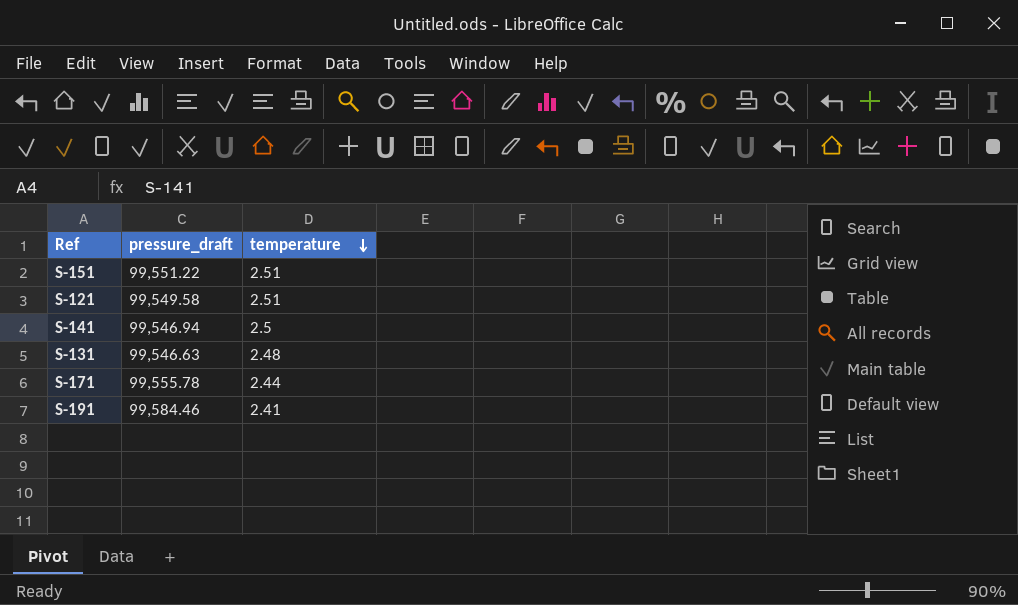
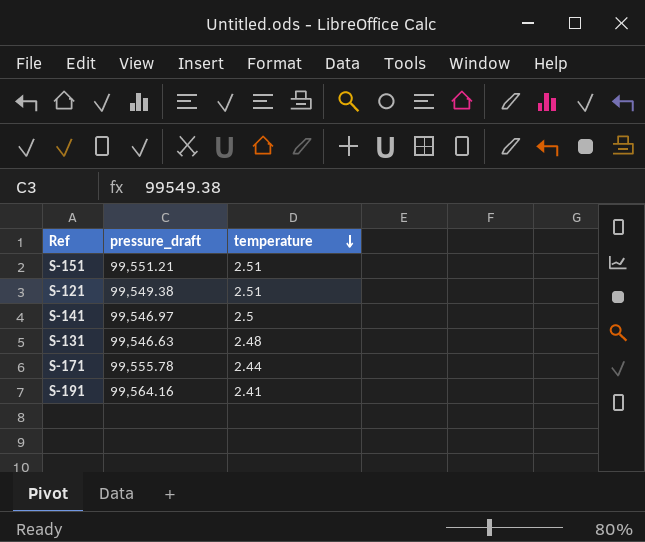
S-151 | pressure_draft: 99,551.22 -> 99,551.21
S-121 | pressure_draft: 99,549.58 -> 99,549.38
S-141 | pressure_draft: 99,546.94 -> 99,546.97
S-191 | pressure_draft: 99,584.46 -> 99,564.16

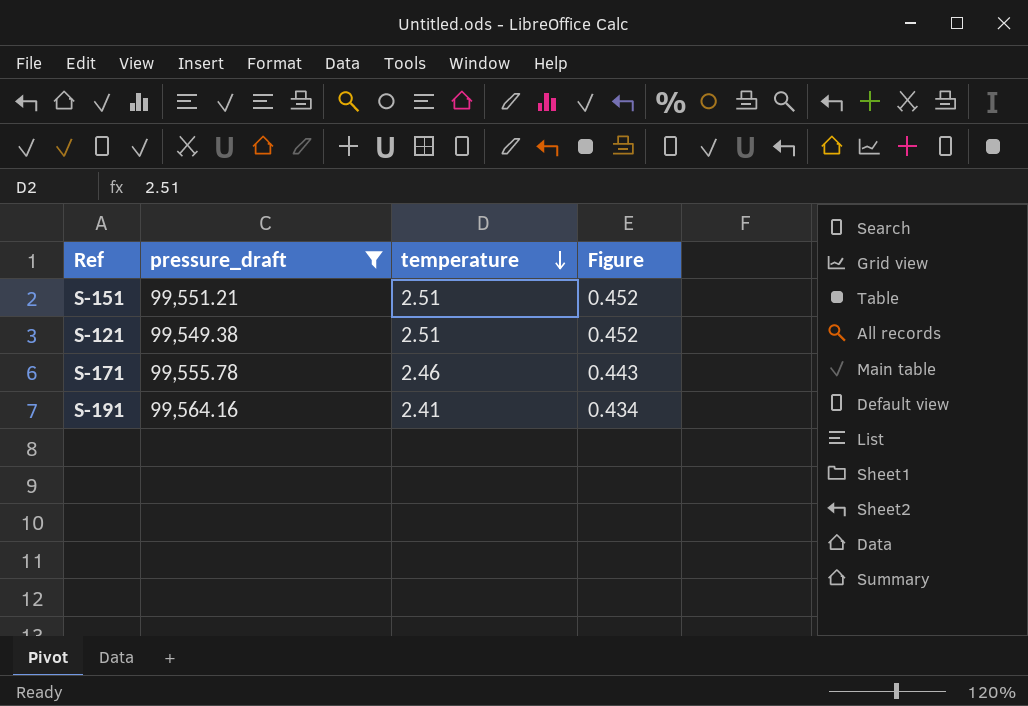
filter: none -> pressure_draft >= 99,549.38
column Figure | formula: none -> [temperature] * 0.18
S-171 | temperature: 2.44 -> 2.46

